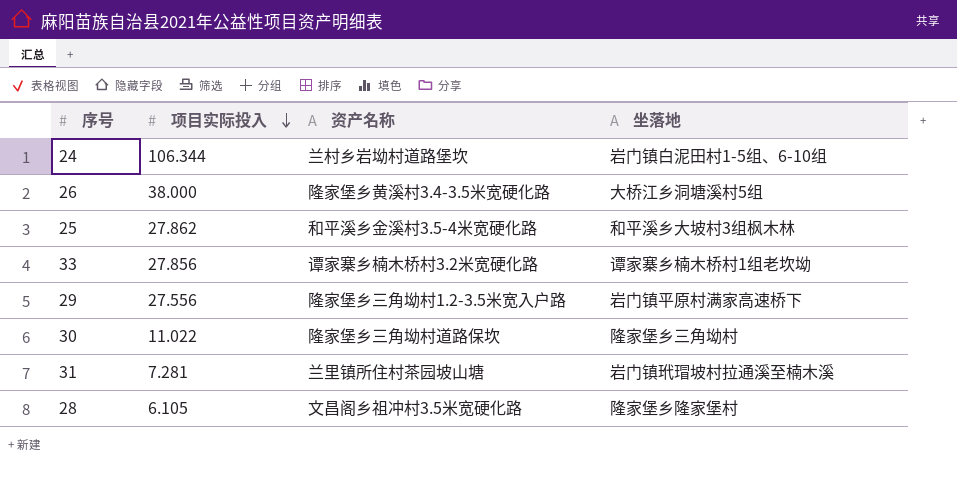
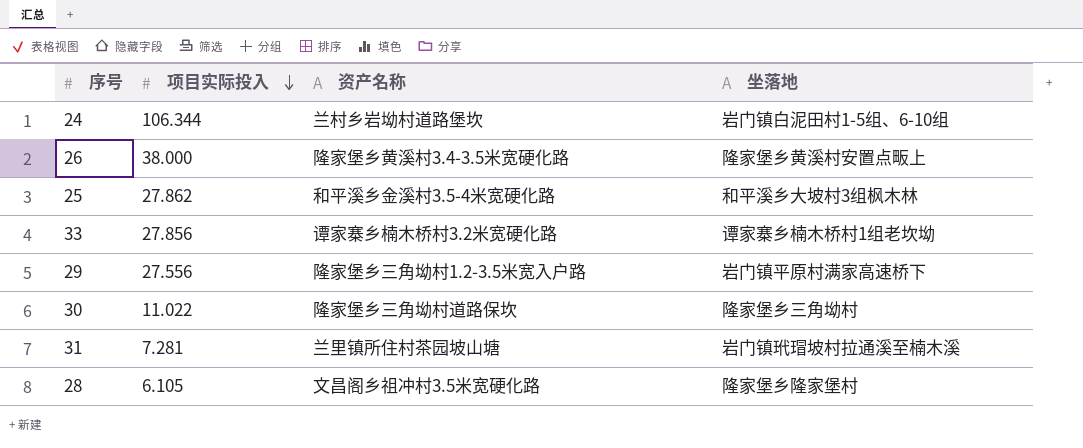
26 | 坐落地: 大桥江乡洞塘溪村5组 -> 隆家堡乡黄溪村安置点畈上

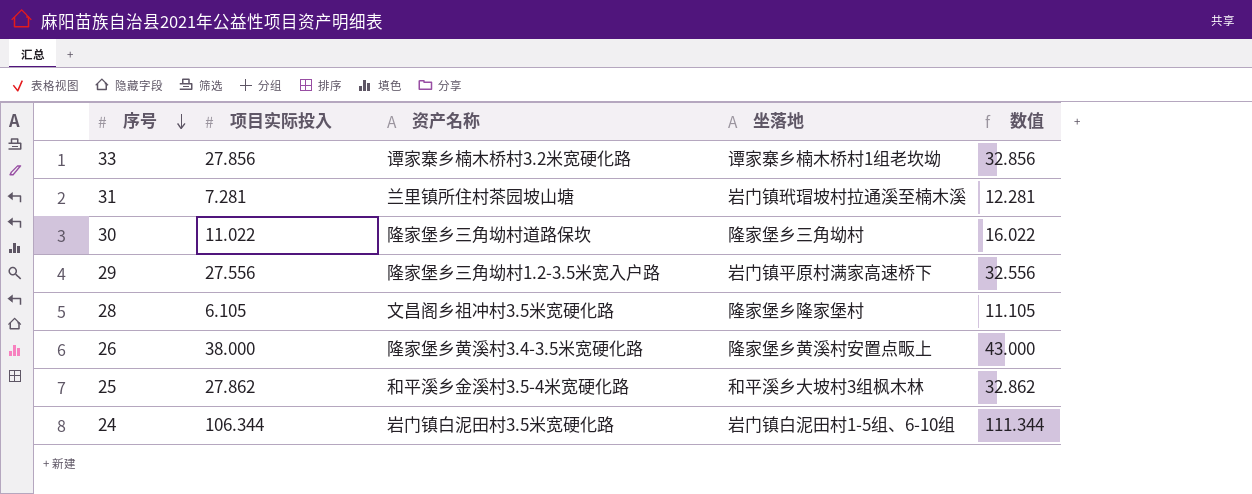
row order: 项目实际投入 descending -> 序号 descending
column 数值 | formula: none -> [项目实际投入] + 5
24 | 资产名称: 兰村乡岩坳村道路堡坎 -> 岩门镇白泥田村3.5米宽硬化路

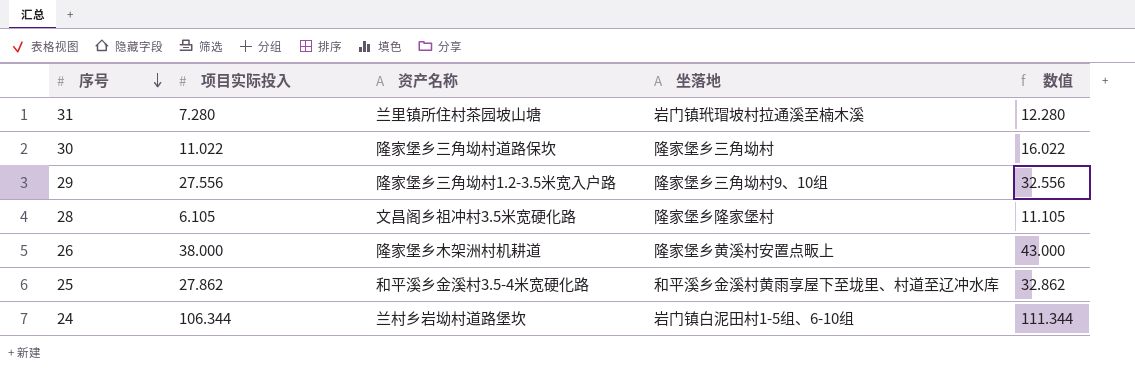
row 33: 27.856 | 谭家寨乡楠木桥村3.2米宽硬化路 | 谭家寨乡楠木桥村1组老坎坳 | 32.856 -> none
31 | 项目实际投入: 7.281 -> 7.280
31 | 数值: 12.281 -> 12.280
29 | 坐落地: 岩门镇平原村满家高速桥下 -> 隆家堡乡三角坳村9、10组
26 | 资产名称: 隆家堡乡黄溪村3.4-3.5米宽硬化路 -> 隆家堡乡木架洲村机耕道
25 | 坐落地: 和平溪乡大坡村3组枫木林 -> 和平溪乡金溪村黄雨享屋下至垅里、村道至辽冲水库
24 | 资产名称: 岩门镇白泥田村3.5米宽硬化路 -> 兰村乡岩坳村道路堡坎

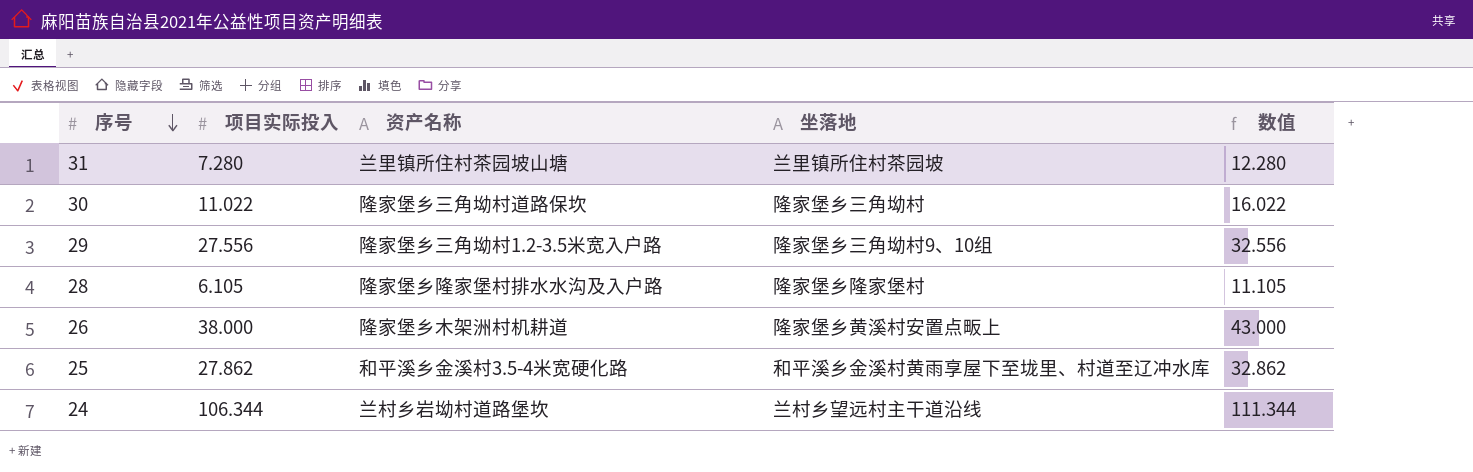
31 | 坐落地: 岩门镇玳瑁坡村拉通溪至楠木溪 -> 兰里镇所住村茶园坡
28 | 资产名称: 文昌阁乡祖冲村3.5米宽硬化路 -> 隆家堡乡隆家堡村排水水沟及入户路
24 | 坐落地: 岩门镇白泥田村1-5组、6-10组 -> 兰村乡望远村主干道沿线

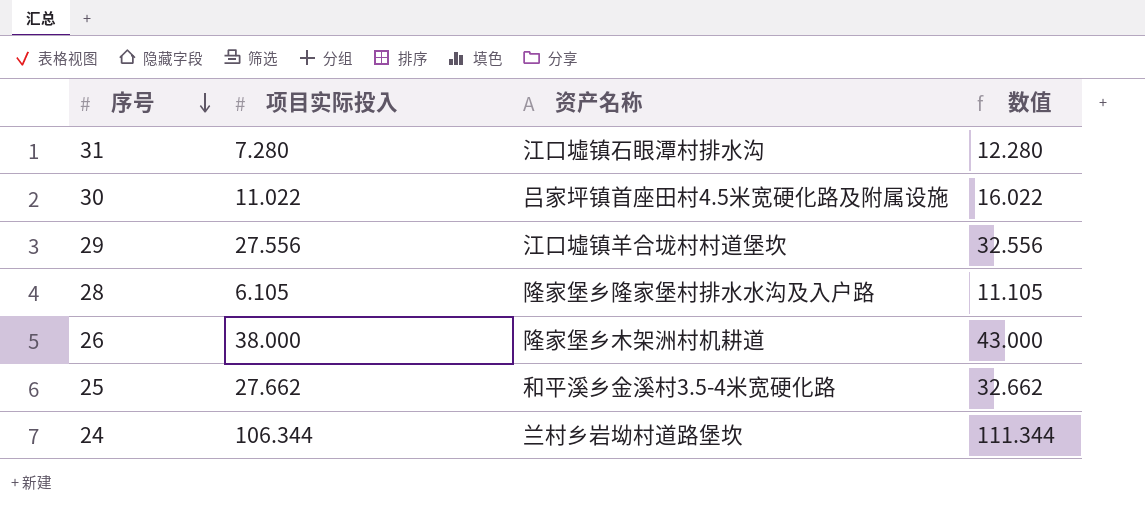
column 坐落地 | position: 4 -> none
31 | 资产名称: 兰里镇所住村茶园坡山塘 -> 江口墟镇石眼潭村排水沟
30 | 资产名称: 隆家堡乡三角坳村道路保坎 -> 吕家坪镇首座田村4.5米宽硬化路及附属设施
29 | 资产名称: 隆家堡乡三角坳村1.2-3.5米宽入户路 -> 江口墟镇羊合垅村村道堡坎
25 | 项目实际投入: 27.862 -> 27.662
25 | 数值: 32.862 -> 32.662

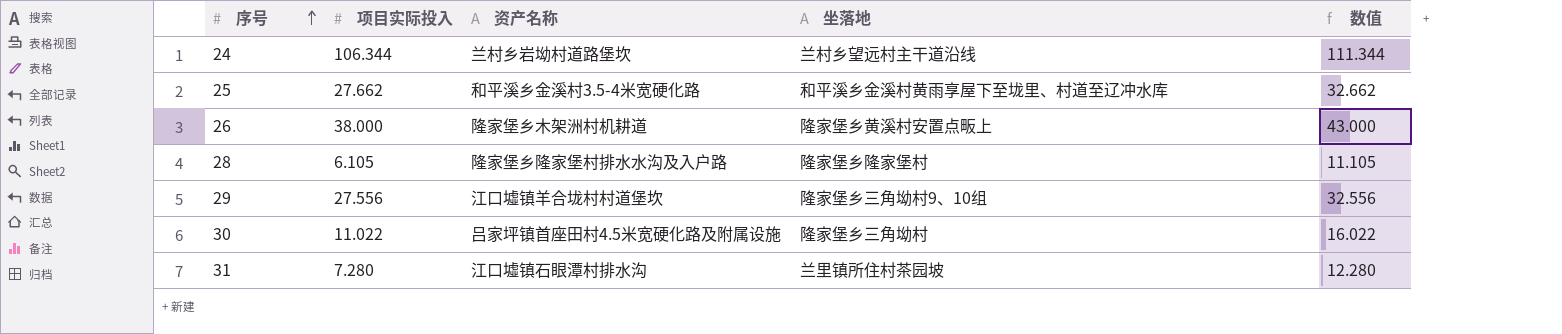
row order: 序号 descending -> 序号 ascending
column 坐落地 | position: none -> 4

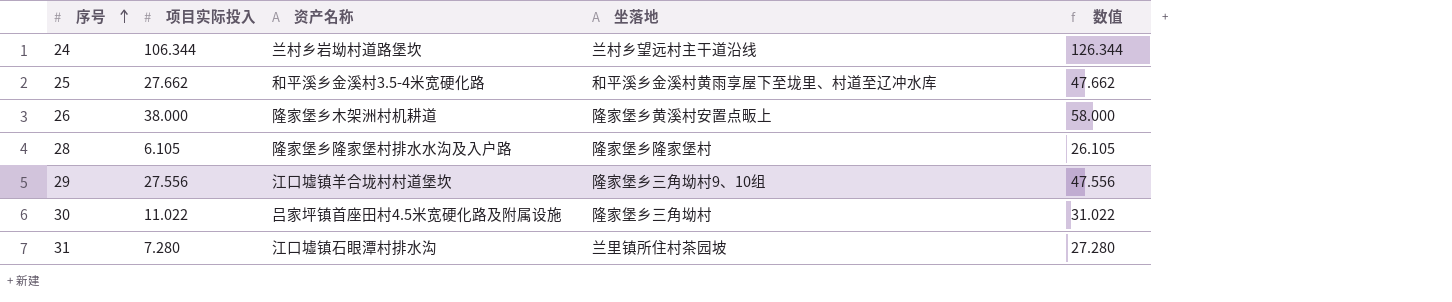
column 数值 | formula: [项目实际投入] + 5 -> [项目实际投入] + 20

